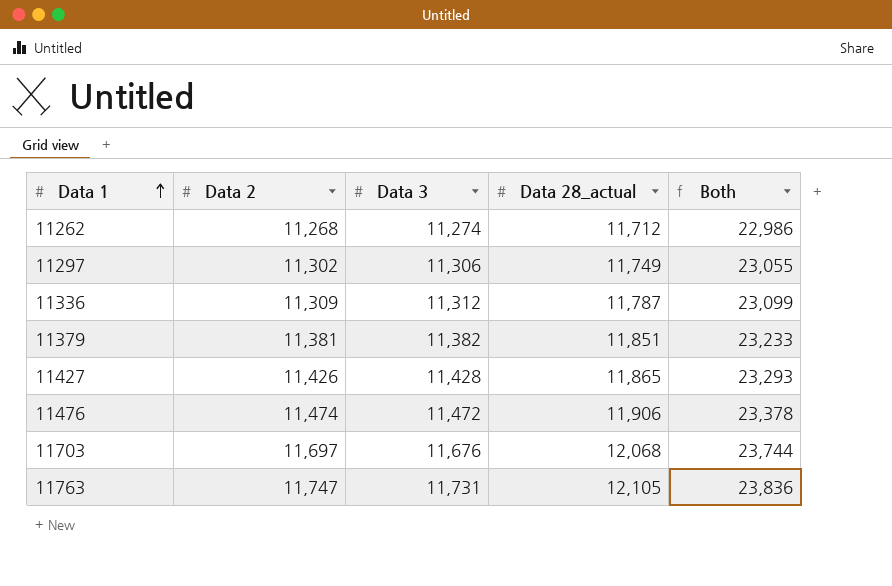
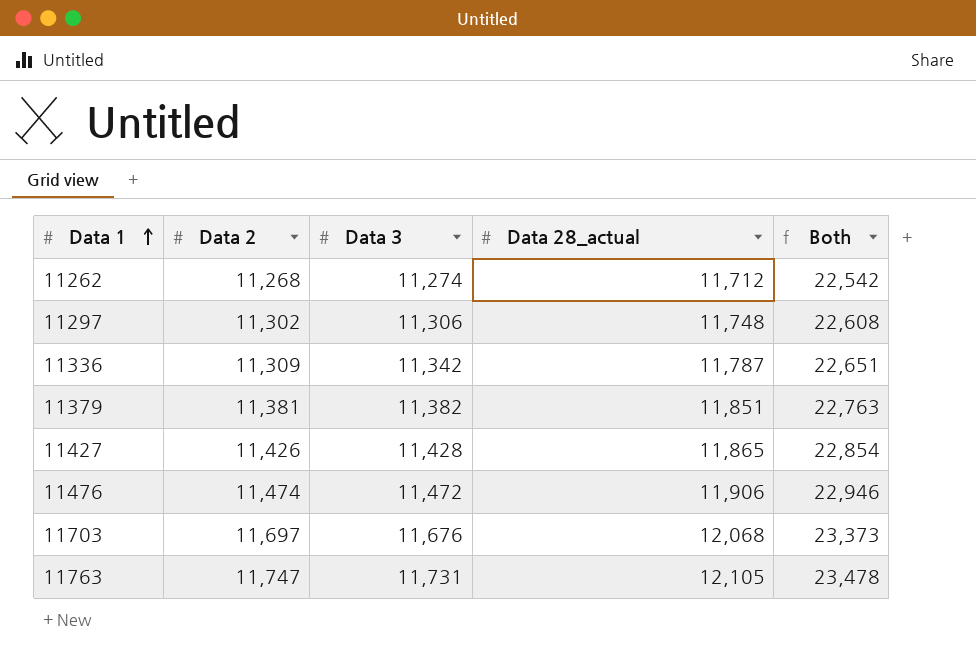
column Both | formula: [Data 3] + [Data 28_actual] -> [Data 2] + [Data 3]
11297 | Data 28_actual: 11,749 -> 11,748
11336 | Data 3: 11,312 -> 11,342

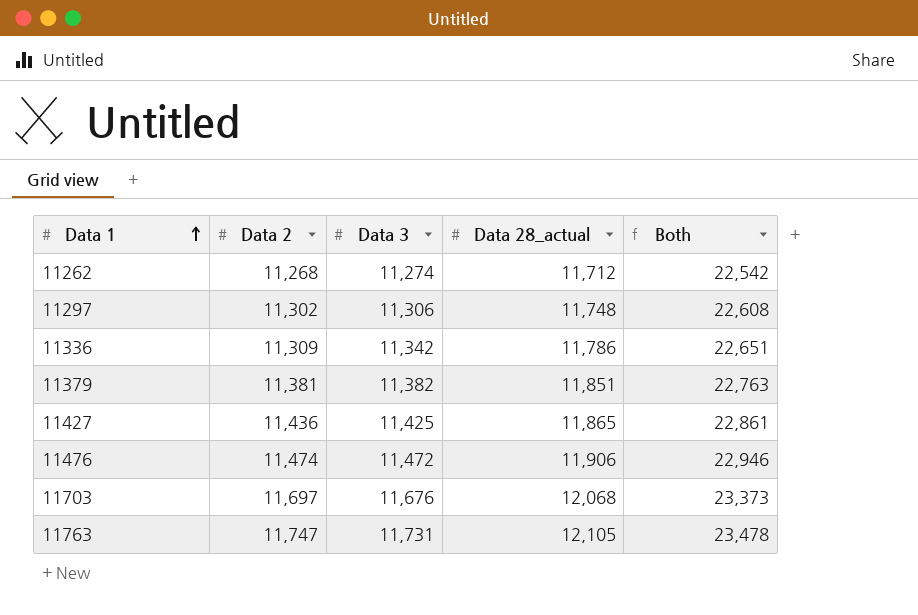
11336 | Data 28_actual: 11,787 -> 11,786
11427 | Data 2: 11,426 -> 11,436
11427 | Data 3: 11,428 -> 11,425
11427 | Both: 22,854 -> 22,861

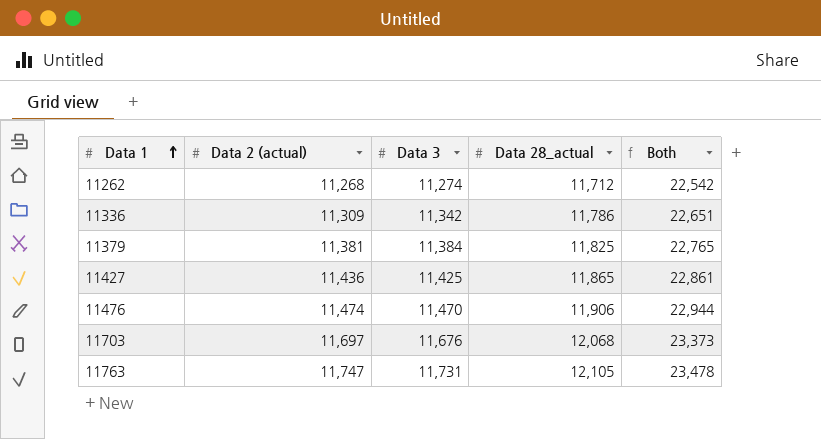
column name: Data 2 -> Data 2 (actual)
row 11297: 11,302 | 11,306 | 11,748 | 22,608 -> none
11379 | Data 3: 11,382 -> 11,384
11379 | Data 28_actual: 11,851 -> 11,825
11379 | Both: 22,763 -> 22,765
11476 | Data 3: 11,472 -> 11,470
11476 | Both: 22,946 -> 22,944

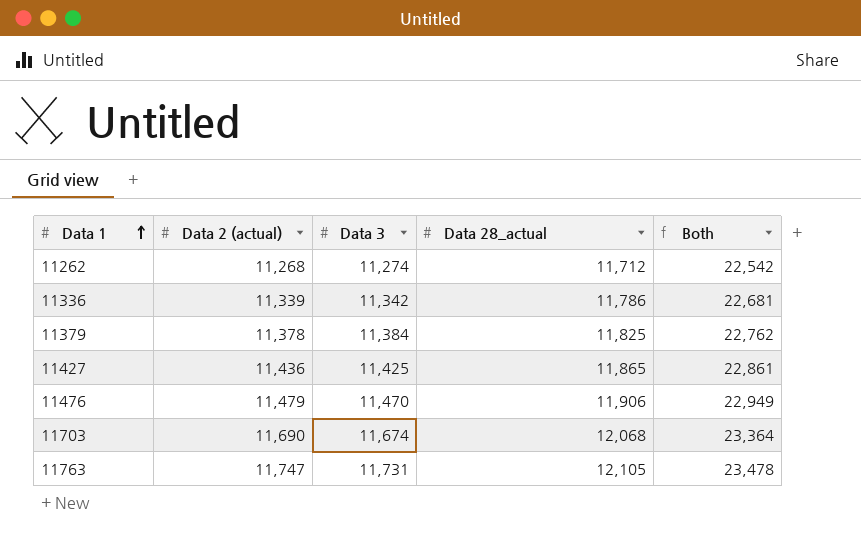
11336 | Data 2 (actual): 11,309 -> 11,339
11336 | Both: 22,651 -> 22,681
11379 | Data 2 (actual): 11,381 -> 11,378
11379 | Both: 22,765 -> 22,762
11476 | Data 2 (actual): 11,474 -> 11,479
11476 | Both: 22,944 -> 22,949
11703 | Data 2 (actual): 11,697 -> 11,690
11703 | Data 3: 11,676 -> 11,674
11703 | Both: 23,373 -> 23,364

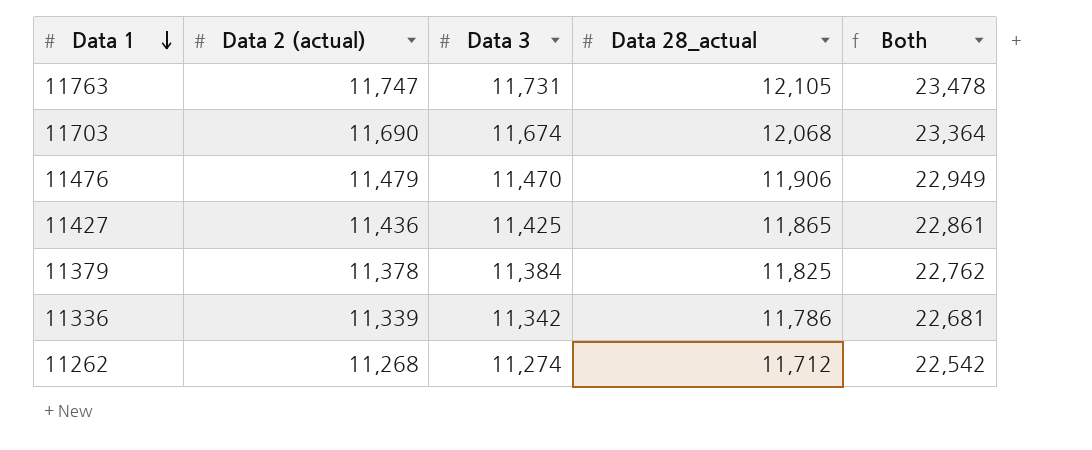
row order: Data 1 ascending -> Data 1 descending

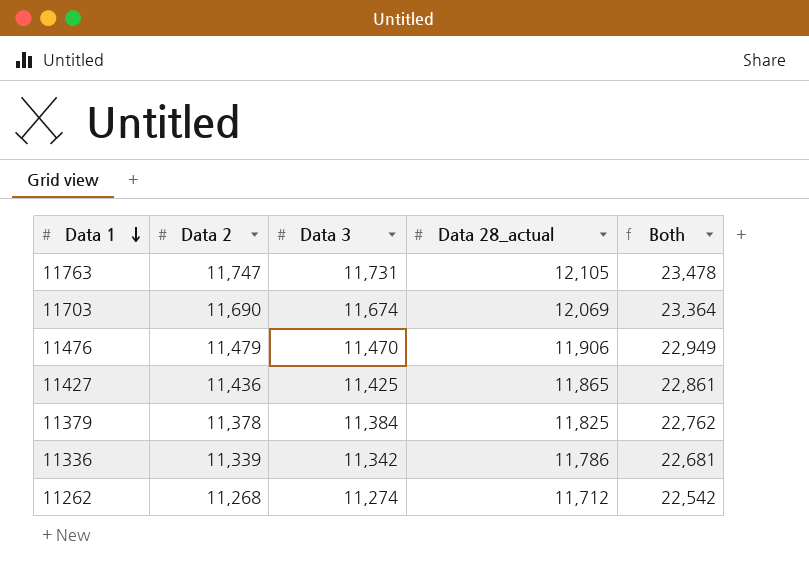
column name: Data 2 (actual) -> Data 2
11703 | Data 28_actual: 12,068 -> 12,069

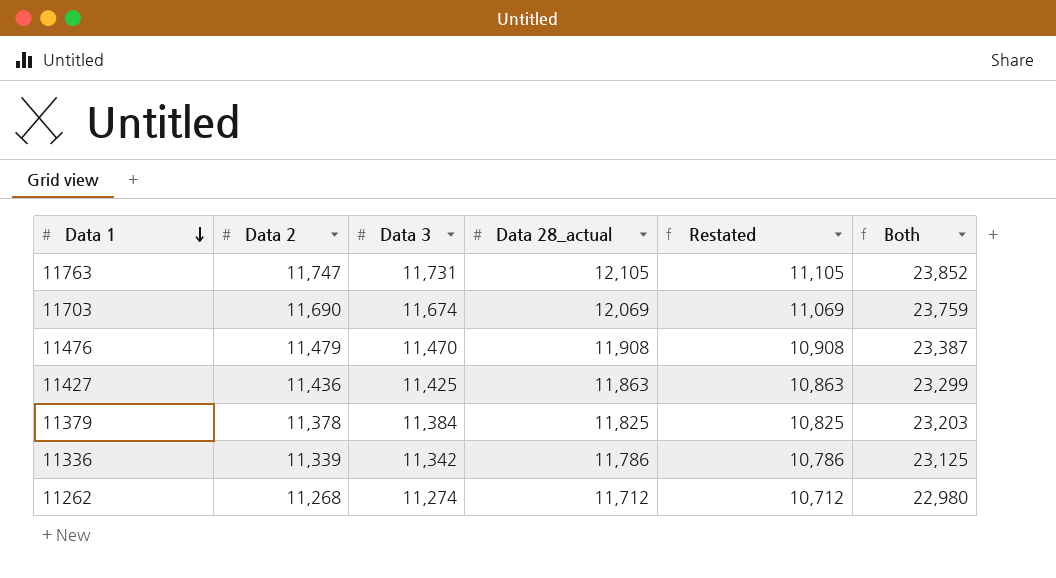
column Restated | formula: none -> [Data 28_actual] - 1000
column Both | formula: [Data 2] + [Data 3] -> [Data 2] + [Data 28_actual]
11476 | Data 28_actual: 11,906 -> 11,908
11427 | Data 28_actual: 11,865 -> 11,863

